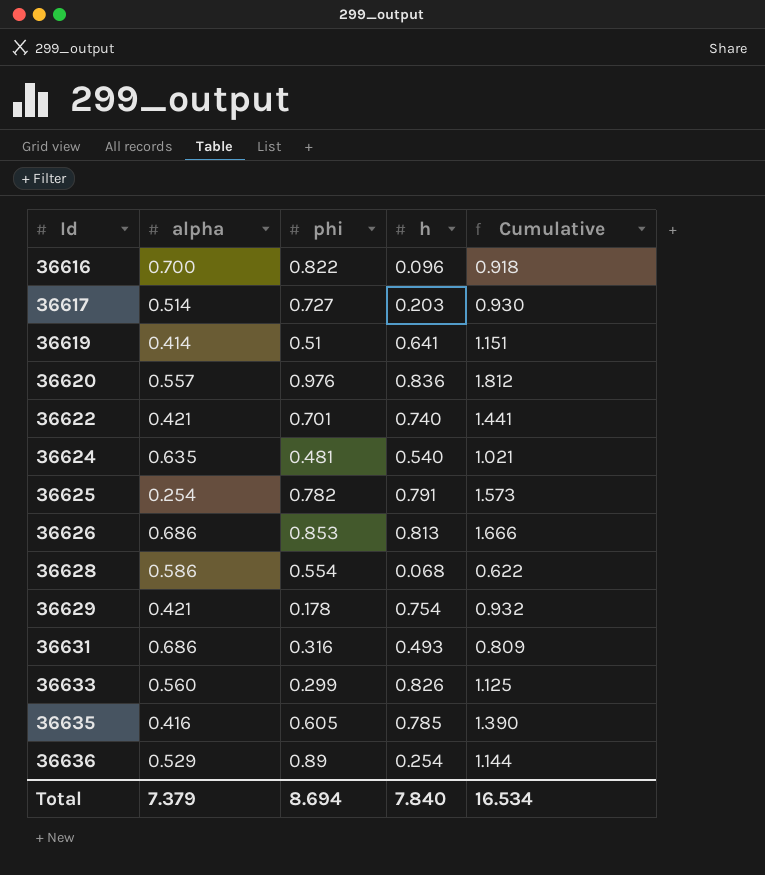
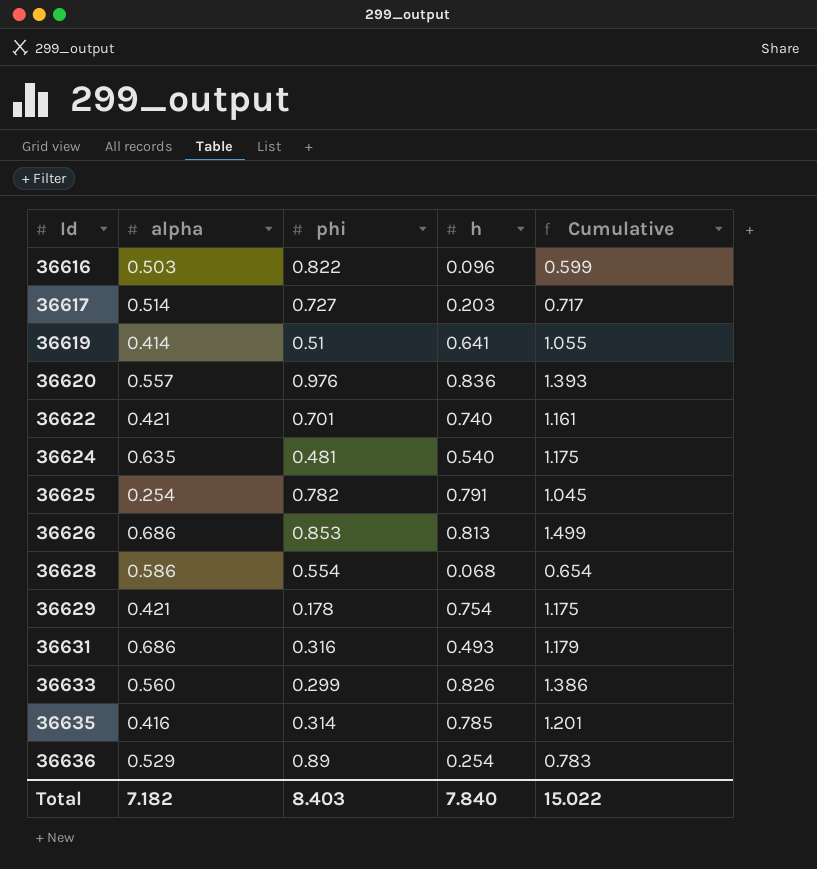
column Cumulative | formula: [phi] + [h] -> [alpha] + [h]
36616 | alpha: 0.700 -> 0.503
36635 | phi: 0.605 -> 0.314
Total | alpha: 7.379 -> 7.182
Total | phi: 8.694 -> 8.403
Total | Cumulative: 16.534 -> 15.022

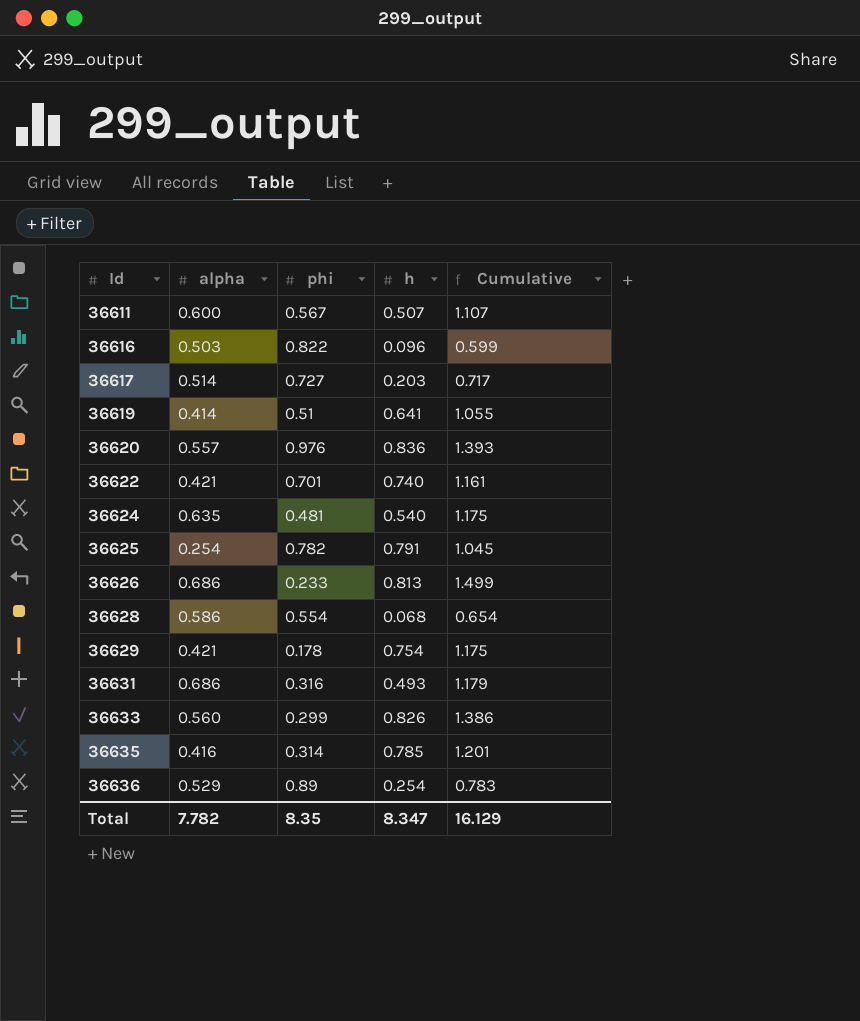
row 36611: none -> 0.600 | 0.567 | 0.507 | 1.107
36626 | phi: 0.853 -> 0.233
Total | alpha: 7.182 -> 7.782
Total | phi: 8.403 -> 8.35
Total | h: 7.840 -> 8.347
Total | Cumulative: 15.022 -> 16.129

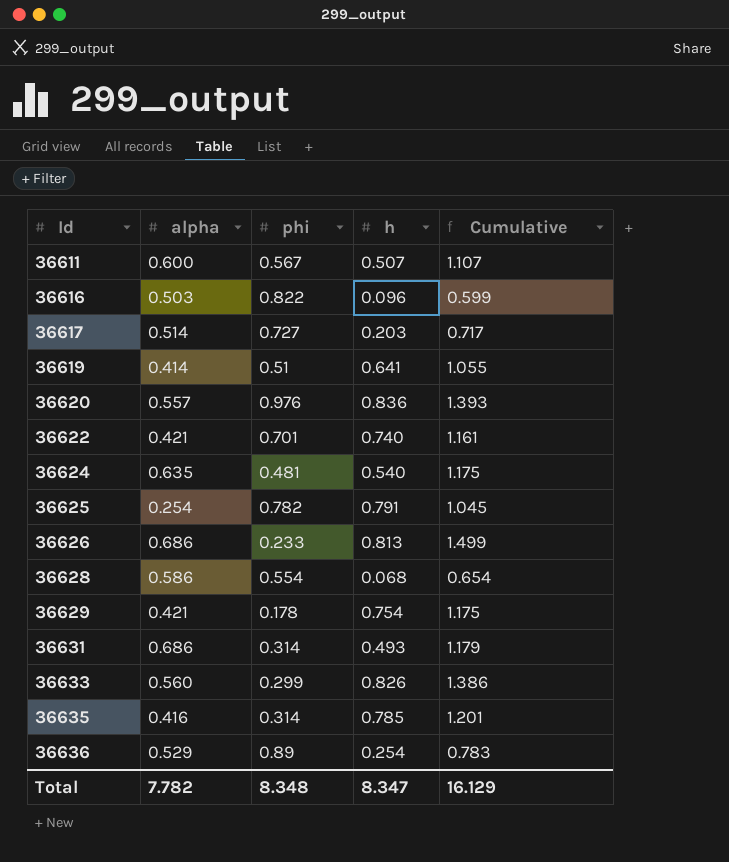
36631 | phi: 0.316 -> 0.314
Total | phi: 8.35 -> 8.348

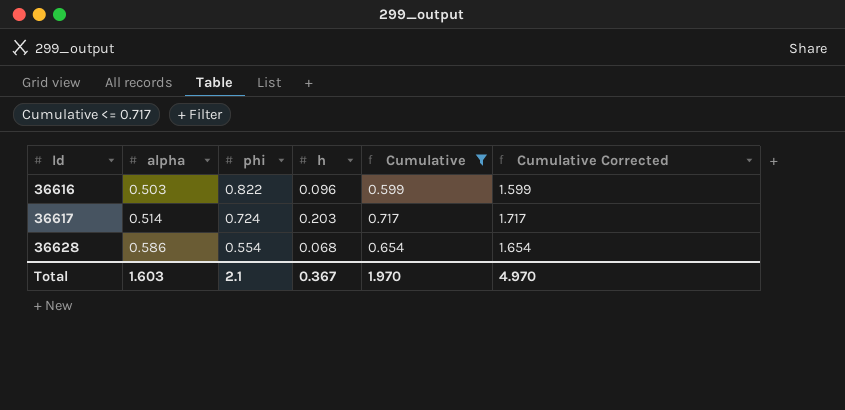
filter: none -> Cumulative <= 0.717
column Cumulative Corrected | formula: none -> [Cumulative] + 1
36617 | phi: 0.727 -> 0.724
Total | alpha: 7.782 -> 1.603
Total | phi: 8.348 -> 2.1
Total | h: 8.347 -> 0.367
Total | Cumulative: 16.129 -> 1.970

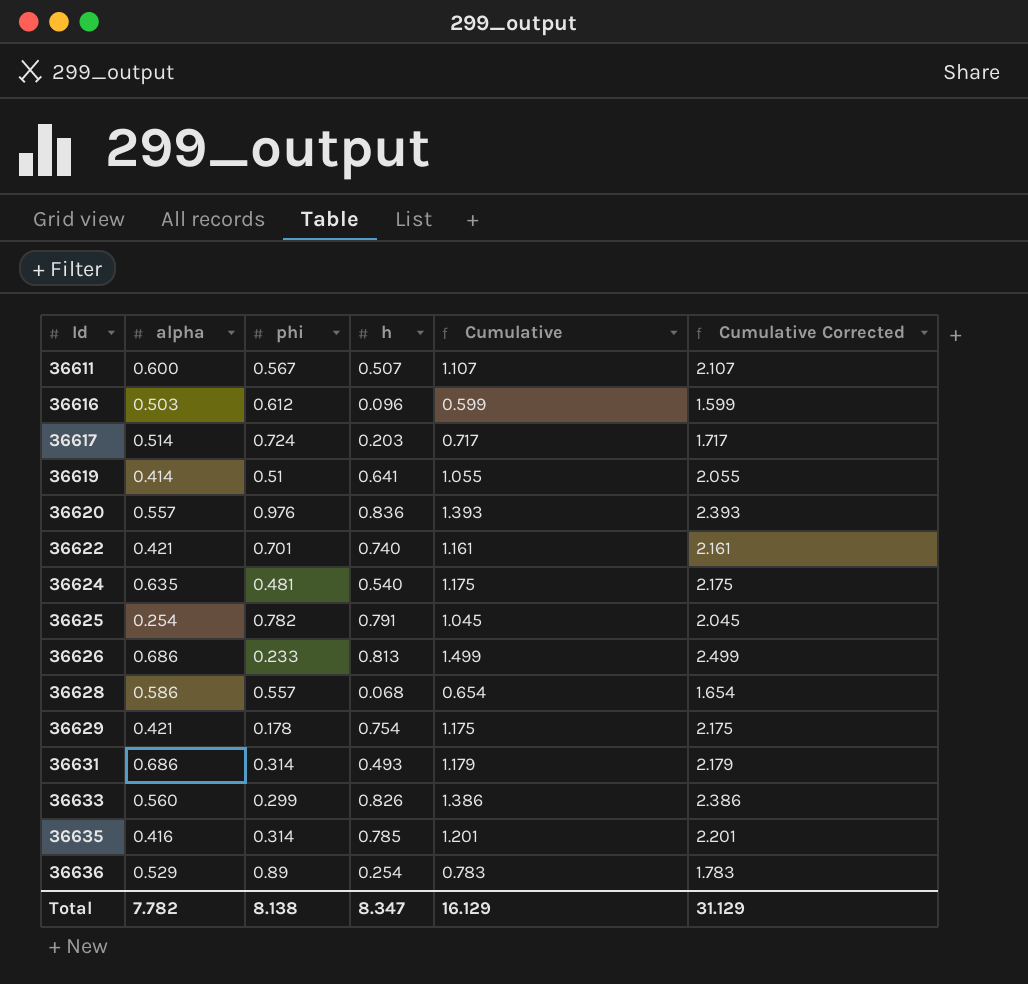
filter: Cumulative <= 0.717 -> none
36616 | phi: 0.822 -> 0.612
36628 | phi: 0.554 -> 0.557
Total | alpha: 1.603 -> 7.782
Total | phi: 2.1 -> 8.138
Total | h: 0.367 -> 8.347
Total | Cumulative: 1.970 -> 16.129
Total | Cumulative Corrected: 4.970 -> 31.129

